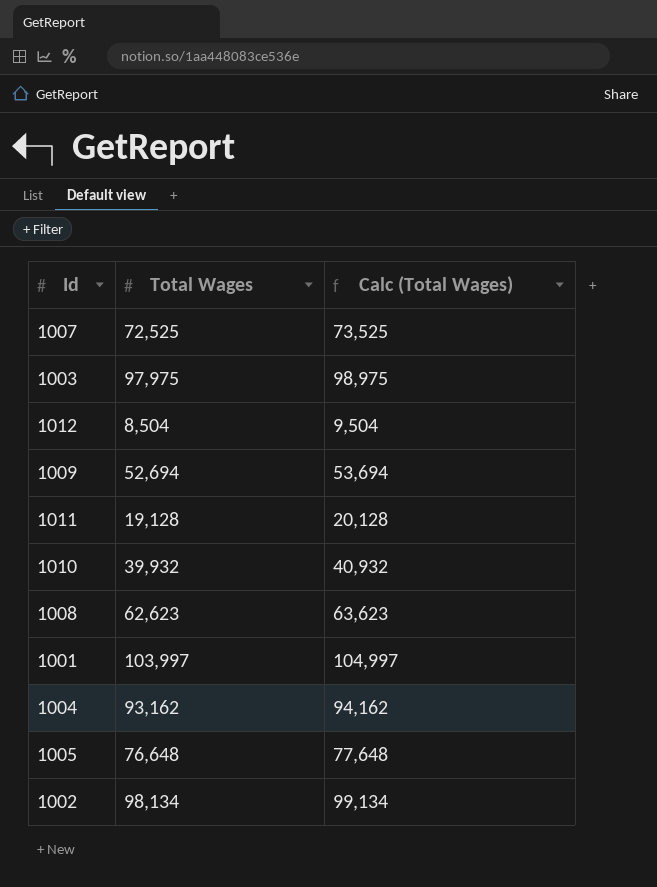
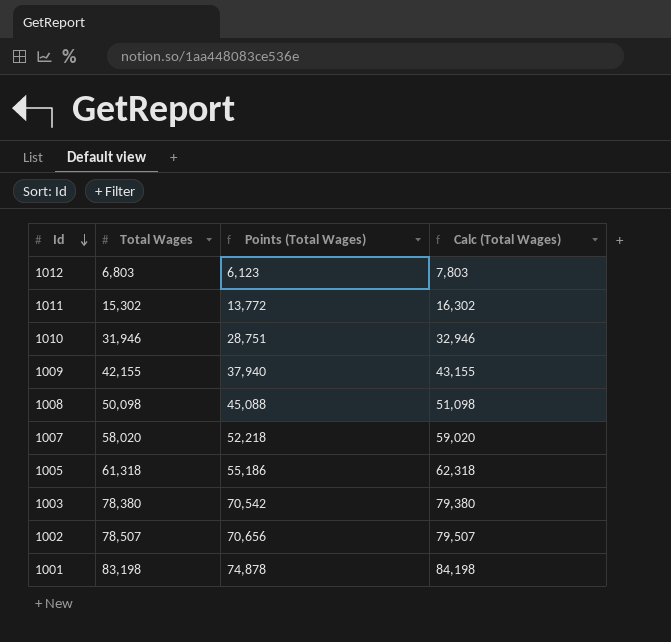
row order: none -> Id descending
column Points (Total Wages) | formula: none -> [Total Wages] * 0.9
row 1004: 93,162 | 94,162 -> none
1012 | Total Wages: 8,504 -> 6,803
1012 | Calc (Total Wages): 9,504 -> 7,803
1011 | Total Wages: 19,128 -> 15,302
1011 | Calc (Total Wages): 20,128 -> 16,302
1010 | Total Wages: 39,932 -> 31,946
1010 | Calc (Total Wages): 40,932 -> 32,946
1009 | Total Wages: 52,694 -> 42,155
1009 | Calc (Total Wages): 53,694 -> 43,155
1008 | Total Wages: 62,623 -> 50,098
1008 | Calc (Total Wages): 63,623 -> 51,098
1007 | Total Wages: 72,525 -> 58,020
1007 | Calc (Total Wages): 73,525 -> 59,020
1005 | Total Wages: 76,648 -> 61,318
1005 | Calc (Total Wages): 77,648 -> 62,318
1003 | Total Wages: 97,975 -> 78,380
1003 | Calc (Total Wages): 98,975 -> 79,380
1002 | Total Wages: 98,134 -> 78,507
1002 | Calc (Total Wages): 99,134 -> 79,507
1001 | Total Wages: 103,997 -> 83,198
1001 | Calc (Total Wages): 104,997 -> 84,198

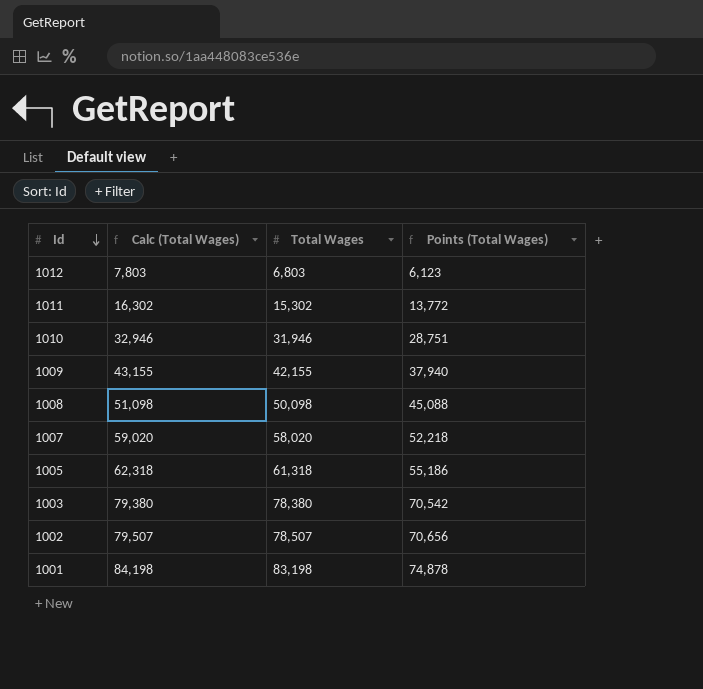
column Calc (Total Wages) | position: 4 -> 2

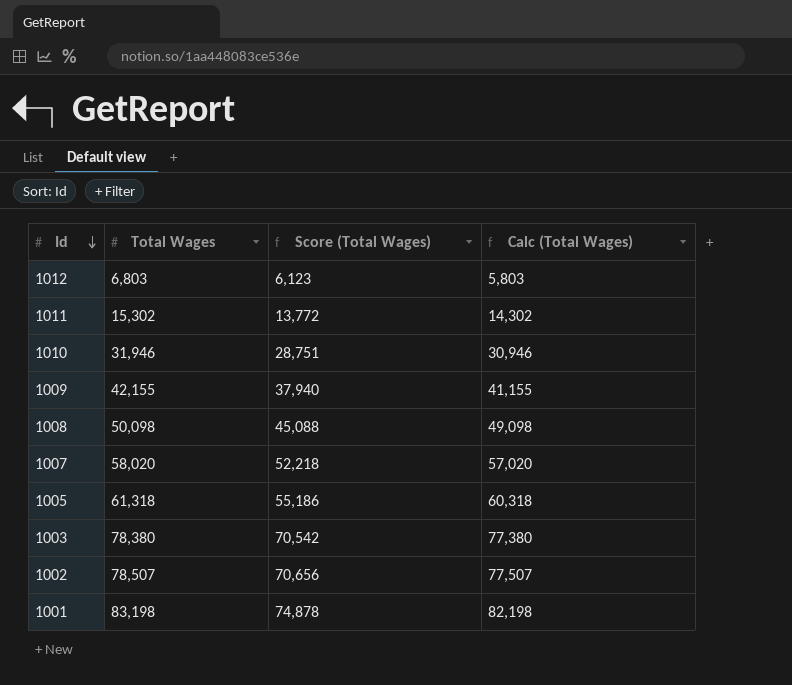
column name: Points (Total Wages) -> Score (Total Wages)
column Calc (Total Wages) | formula: [Total Wages] + 1000 -> [Total Wages] - 1000
column Calc (Total Wages) | position: 2 -> 4

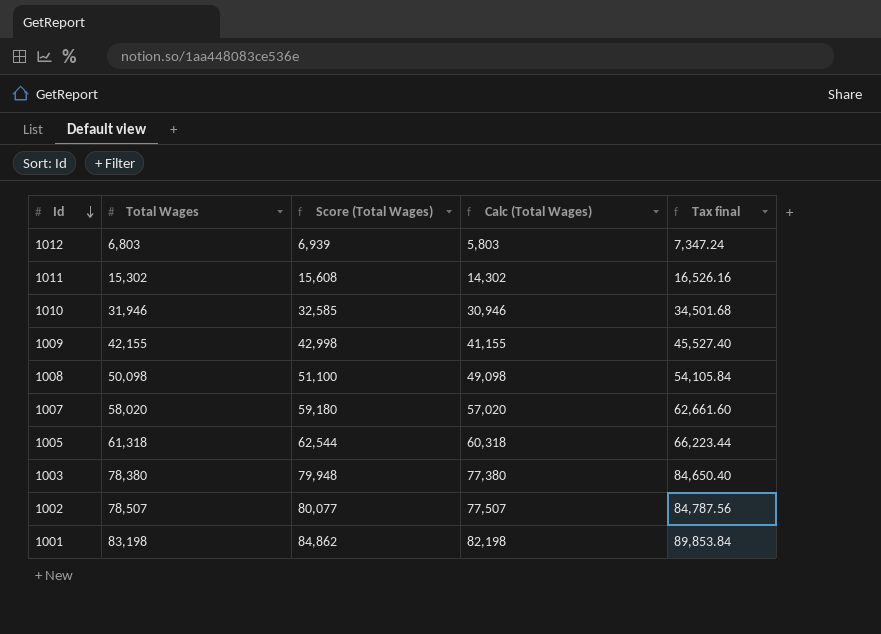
column Score (Total Wages) | formula: [Total Wages] * 0.9 -> [Total Wages] * 1.02
column Tax final | formula: none -> [Total Wages] * 1.08

